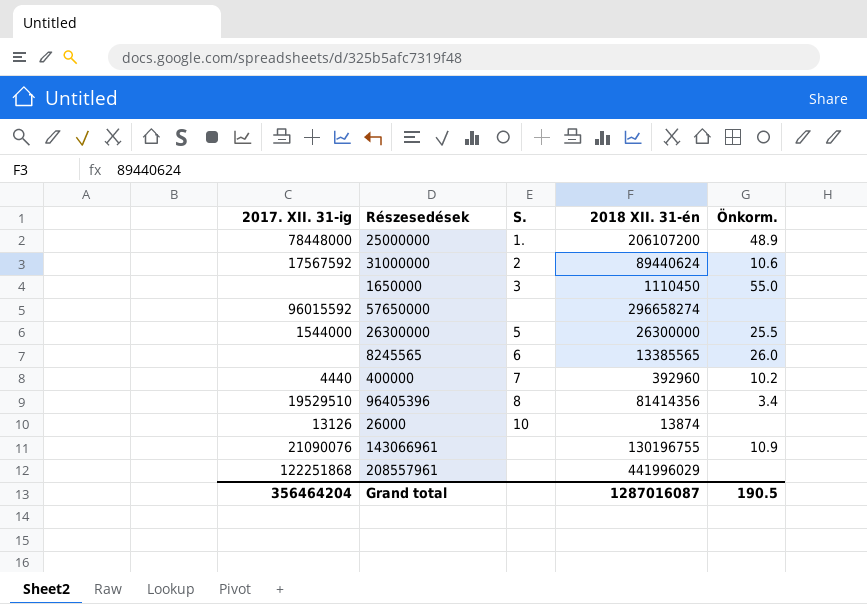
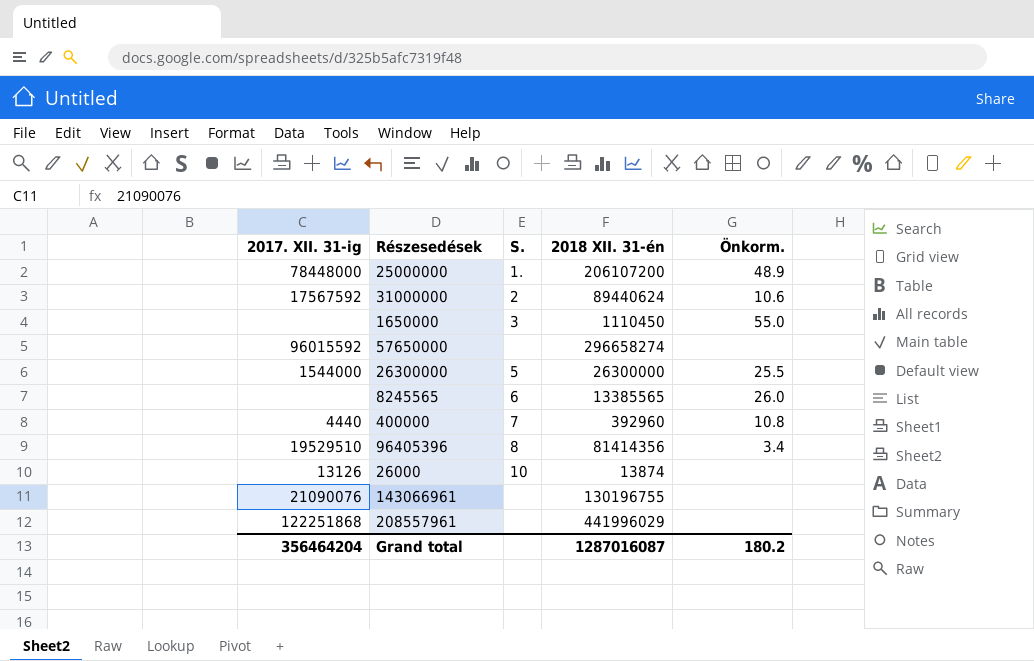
400000 | Önkorm.: 10.2 -> 10.8
143066961 | Önkorm.: 10.9 -> none
Grand total | Önkorm.: 190.5 -> 180.2

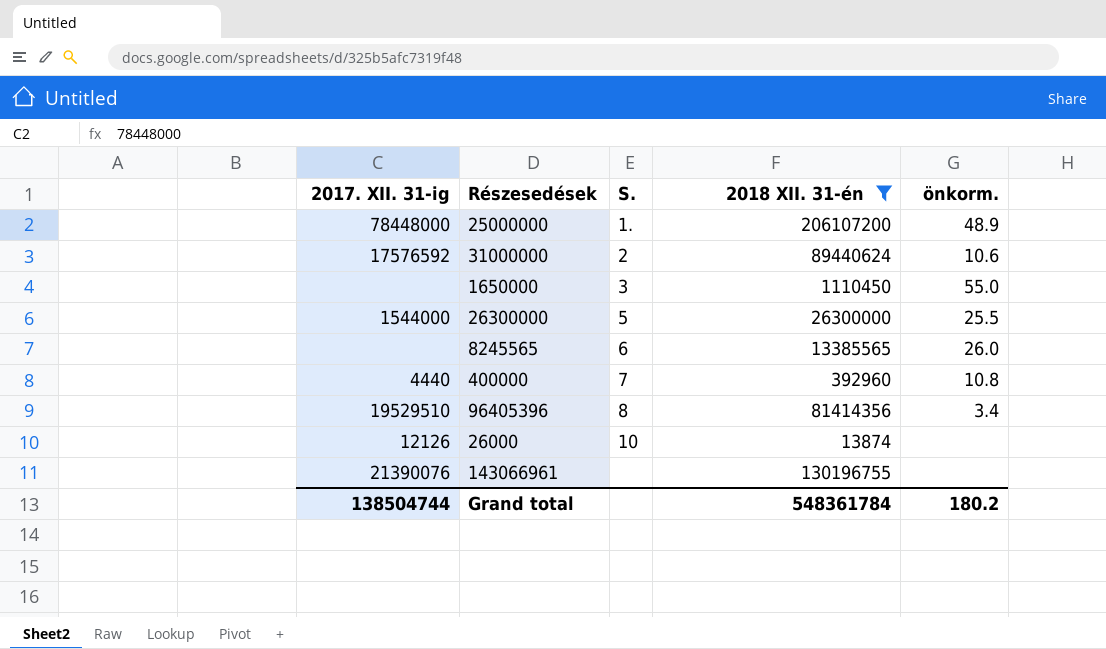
filter: none -> 2018 XII. 31-én <= 206107200
column name: Önkorm. -> önkorm.
31000000 | 2017. XII. 31-ig: 17567592 -> 17576592
26000 | 2017. XII. 31-ig: 13126 -> 12126
143066961 | 2017. XII. 31-ig: 21090076 -> 21390076
Grand total | 2017. XII. 31-ig: 356464204 -> 138504744
Grand total | 2018 XII. 31-én: 1287016087 -> 548361784

